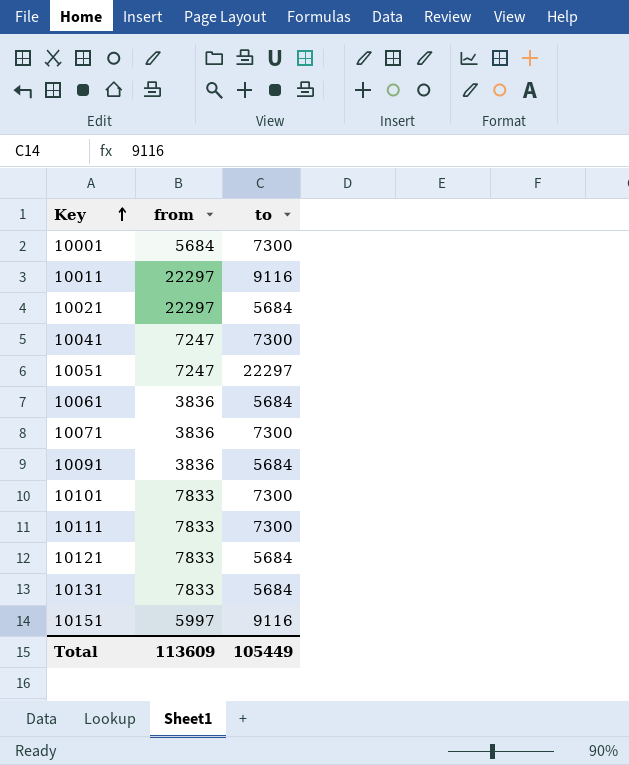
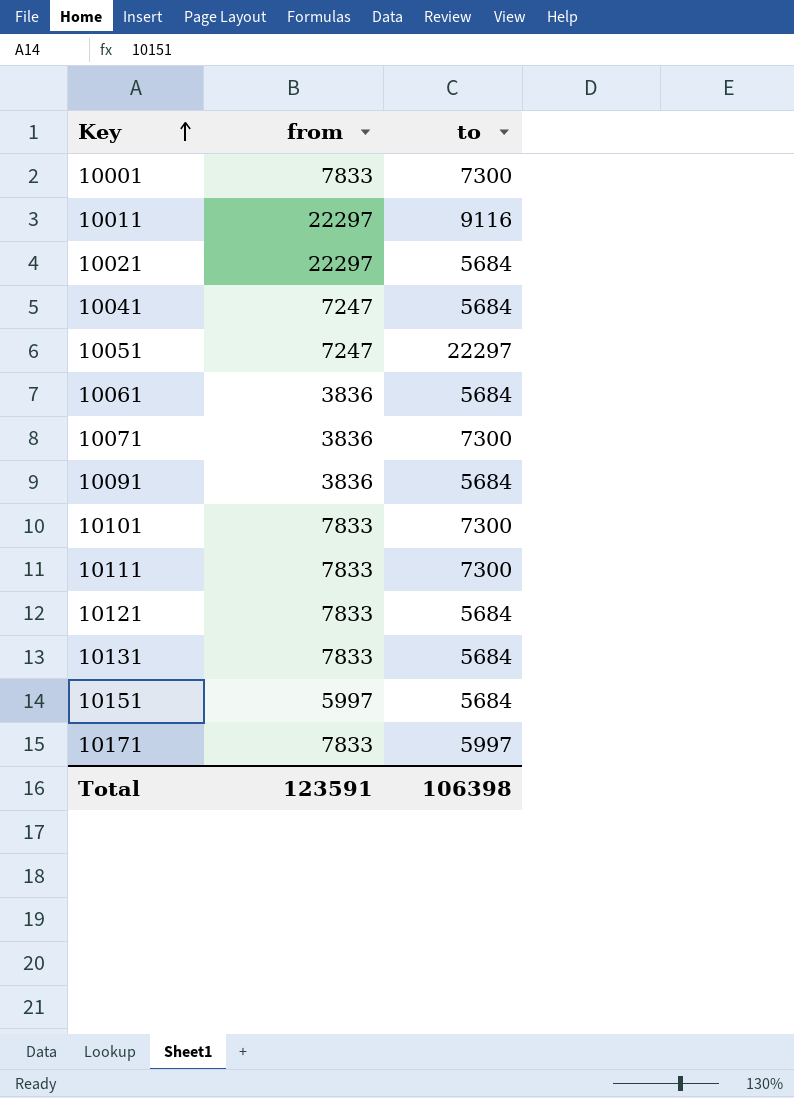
10001 | from: 5684 -> 7833
10041 | to: 7300 -> 5684
10151 | to: 9116 -> 5684
row 10171: none -> 7833 | 5997
Total | from: 113609 -> 123591
Total | to: 105449 -> 106398

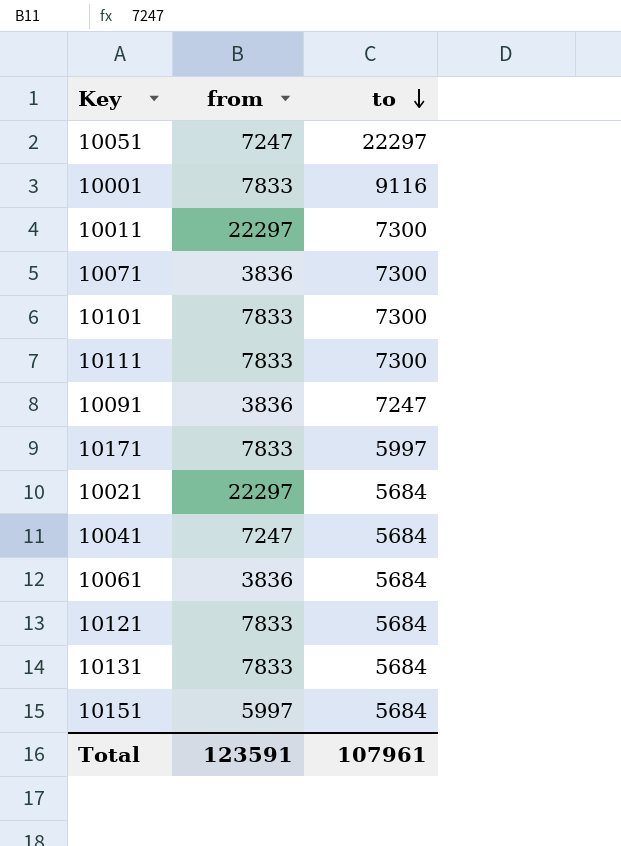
row order: Key ascending -> to descending
10001 | to: 7300 -> 9116
10011 | to: 9116 -> 7300
10091 | to: 5684 -> 7247
Total | to: 106398 -> 107961

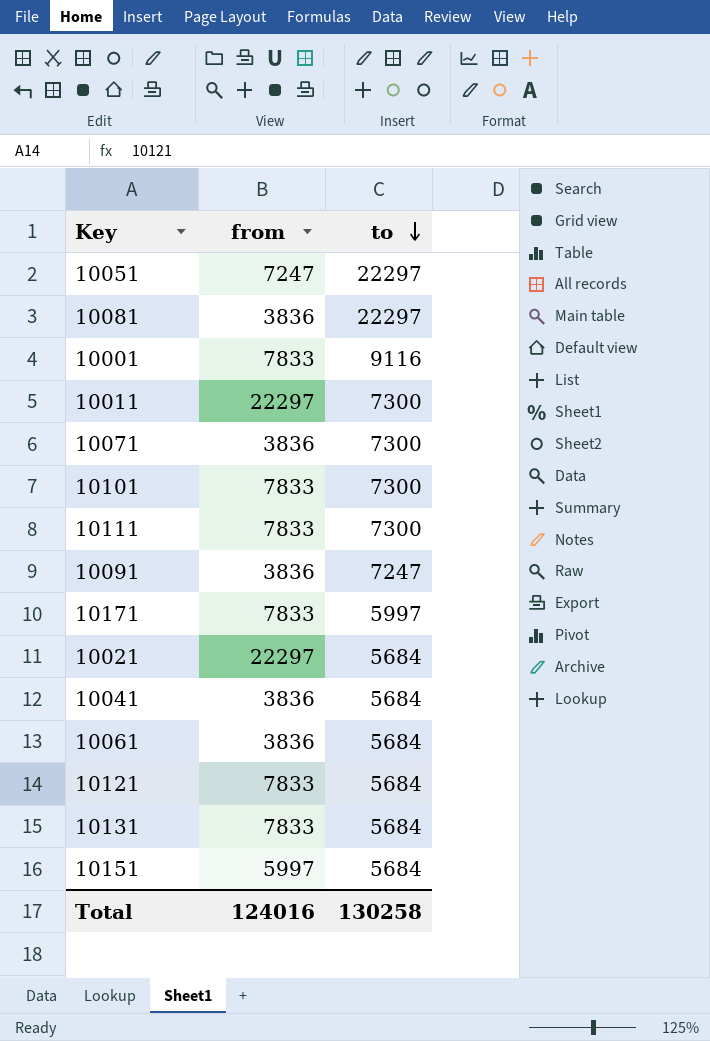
row 10081: none -> 3836 | 22297
10041 | from: 7247 -> 3836
Total | from: 123591 -> 124016
Total | to: 107961 -> 130258

